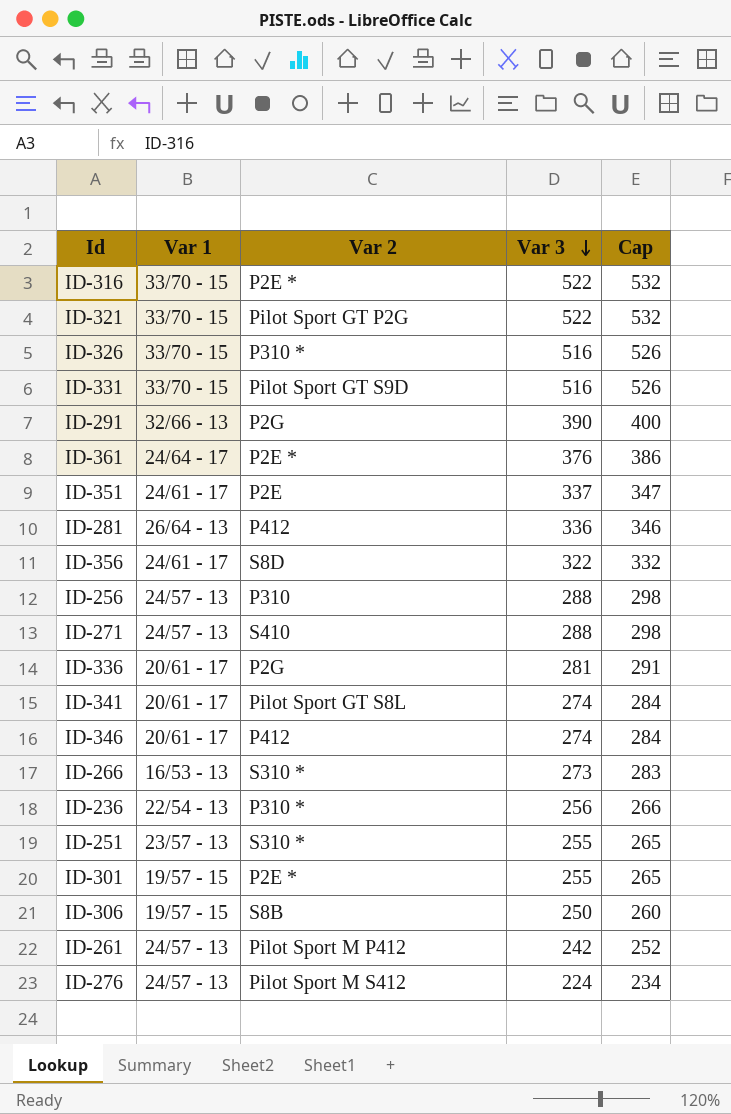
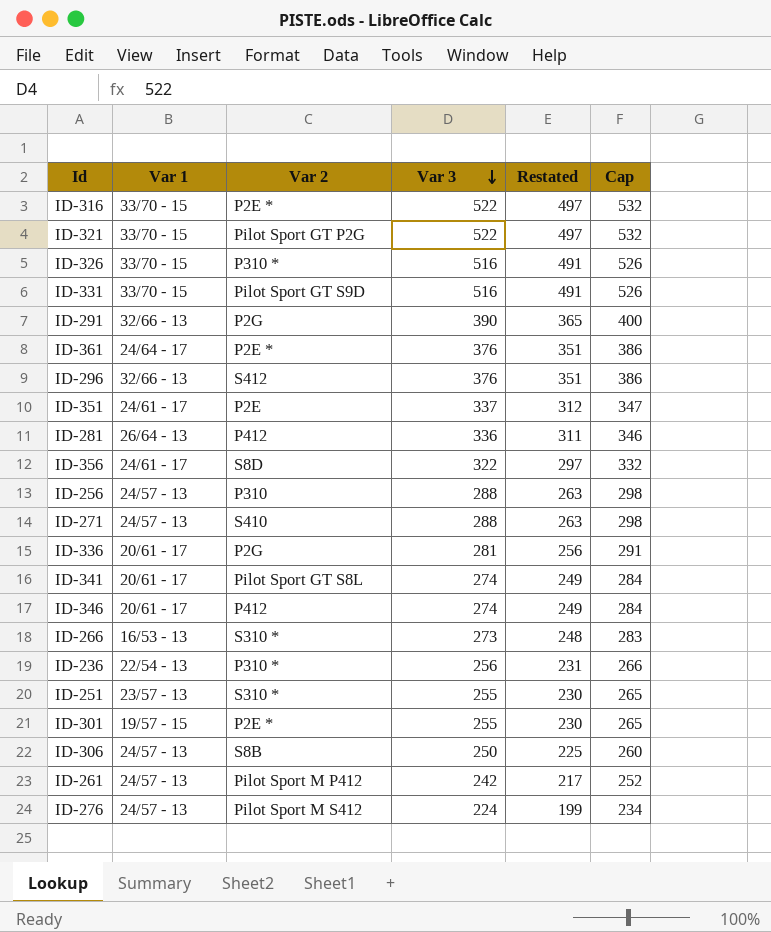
column Restated | formula: none -> [Var 3] - 25
row ID-296: none -> 32/66 - 13 | S412 | 376 | 351 | 386
ID-306 | Var 1: 19/57 - 15 -> 24/57 - 13

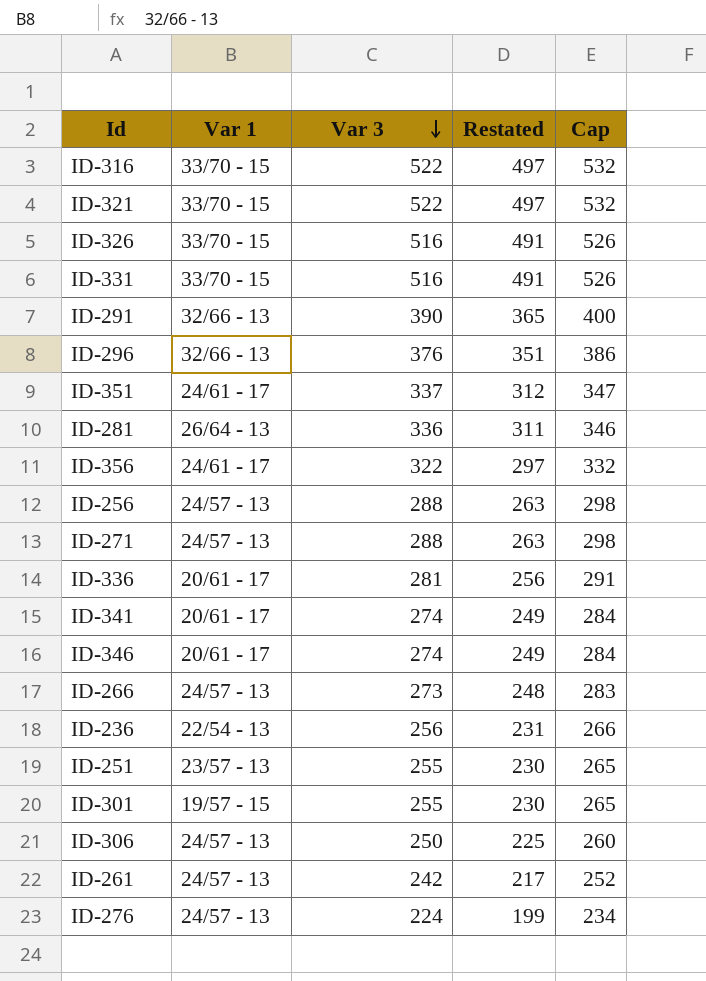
column Var 2 | position: 3 -> none
row ID-361: 24/64 - 17 | P2E * | 376 | 351 | 386 -> none
ID-266 | Var 1: 16/53 - 13 -> 24/57 - 13

